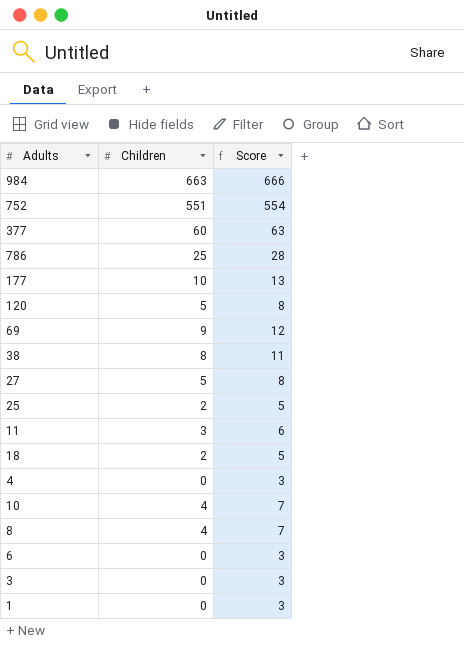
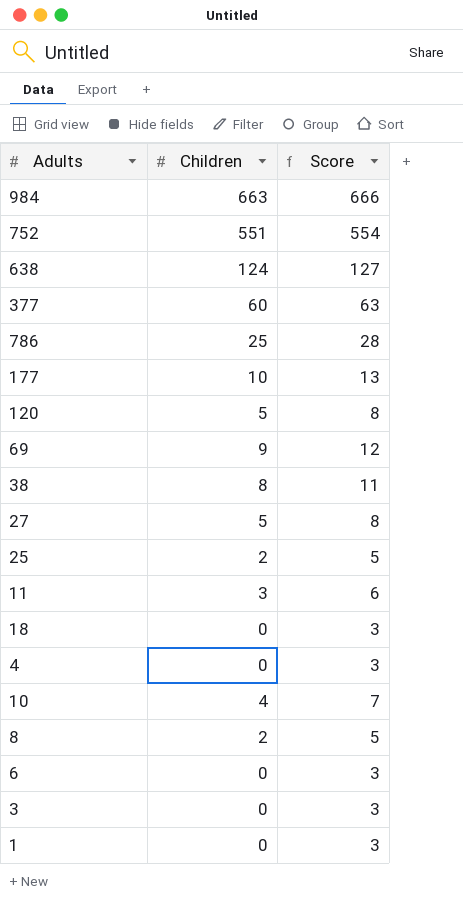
row 638: none -> 124 | 127
18 | Children: 2 -> 0
18 | Score: 5 -> 3
8 | Children: 4 -> 2
8 | Score: 7 -> 5

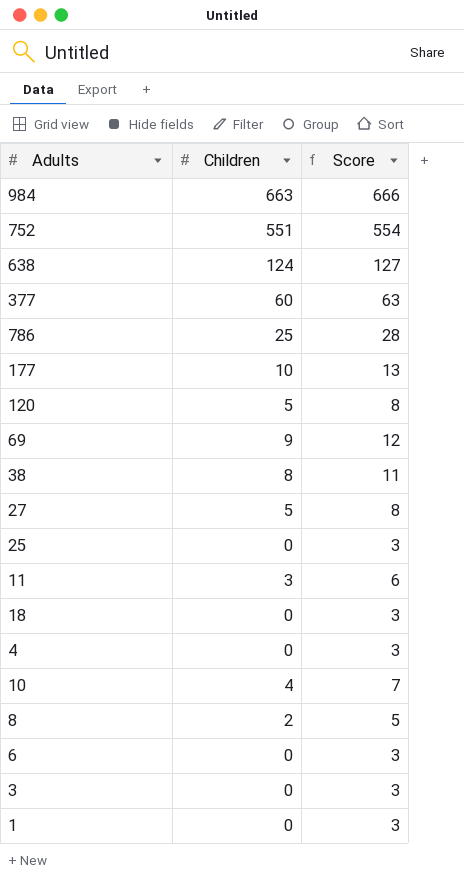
25 | Children: 2 -> 0
25 | Score: 5 -> 3

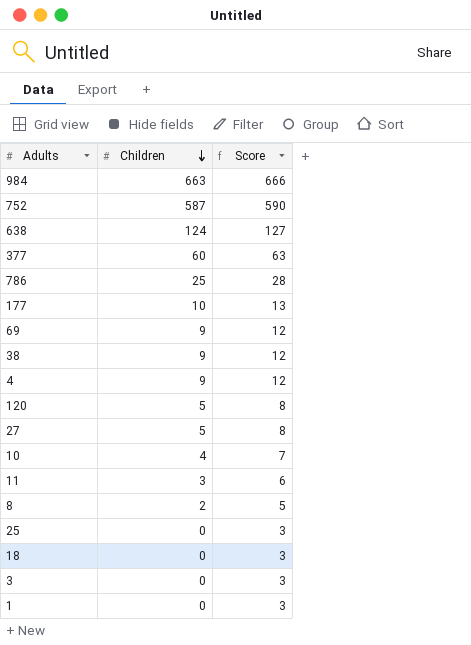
row order: none -> Children descending
row 6: 0 | 3 -> none
752 | Children: 551 -> 587
752 | Score: 554 -> 590
38 | Children: 8 -> 9
38 | Score: 11 -> 12
4 | Children: 0 -> 9
4 | Score: 3 -> 12

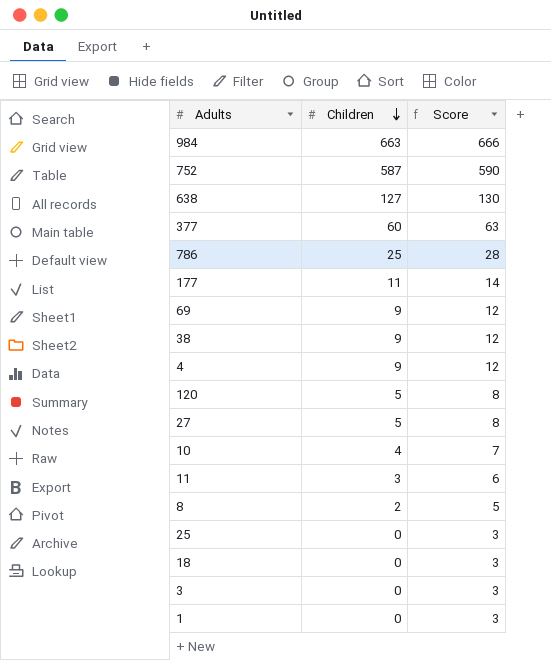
638 | Children: 124 -> 127
638 | Score: 127 -> 130
177 | Children: 10 -> 11
177 | Score: 13 -> 14

